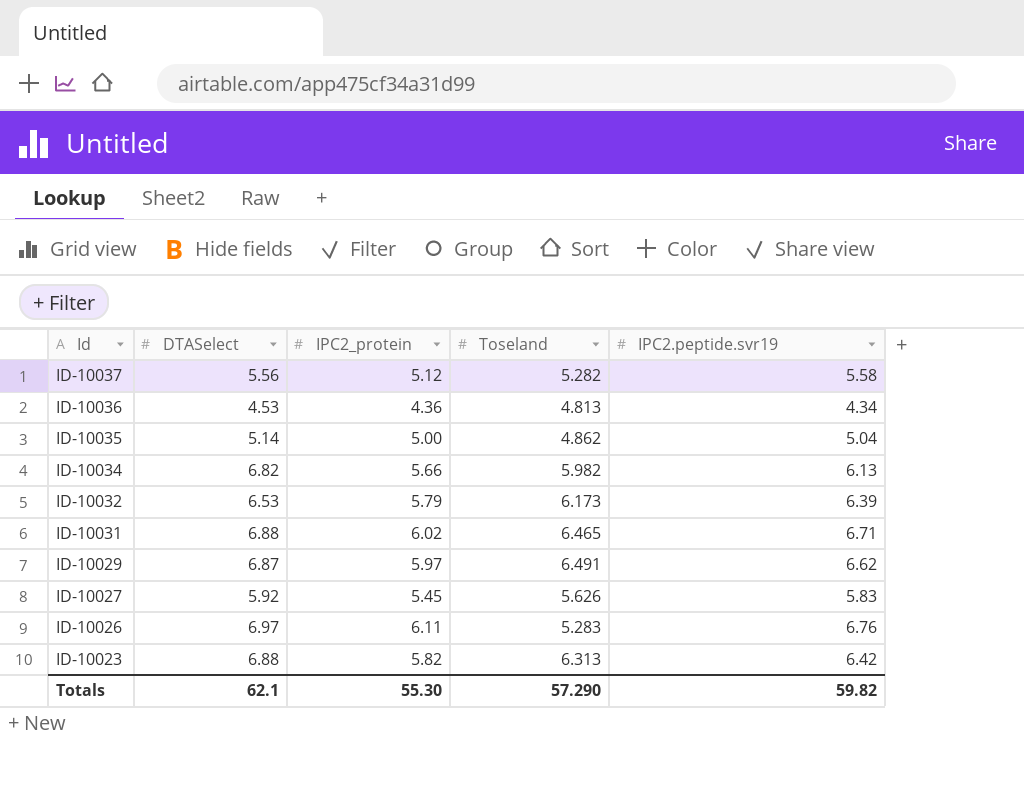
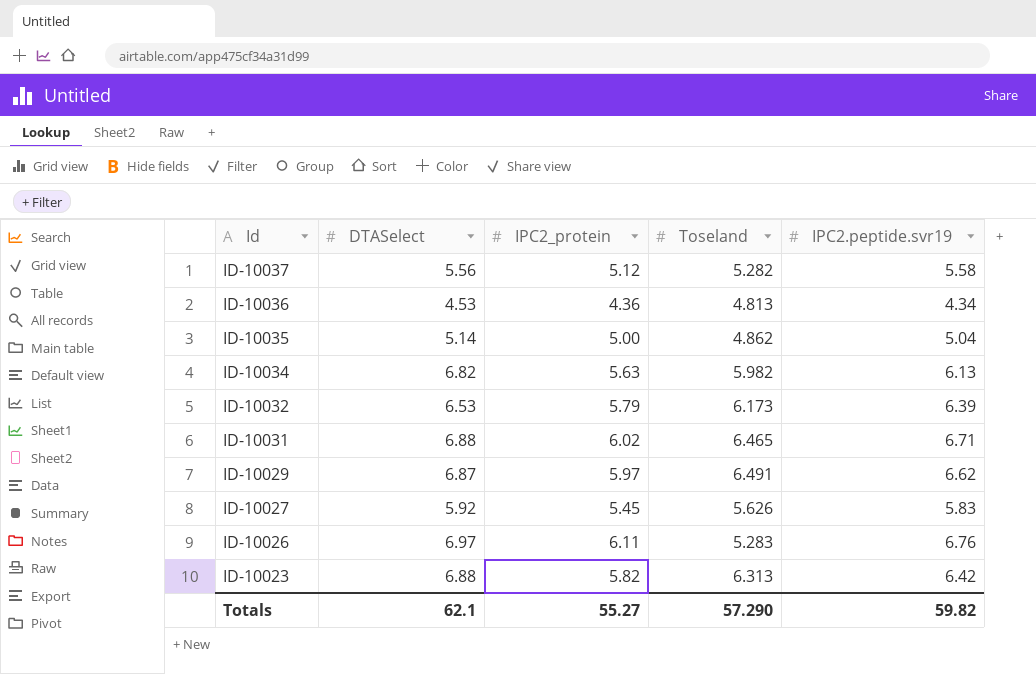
ID-10034 | IPC2_protein: 5.66 -> 5.63
Totals | IPC2_protein: 55.30 -> 55.27

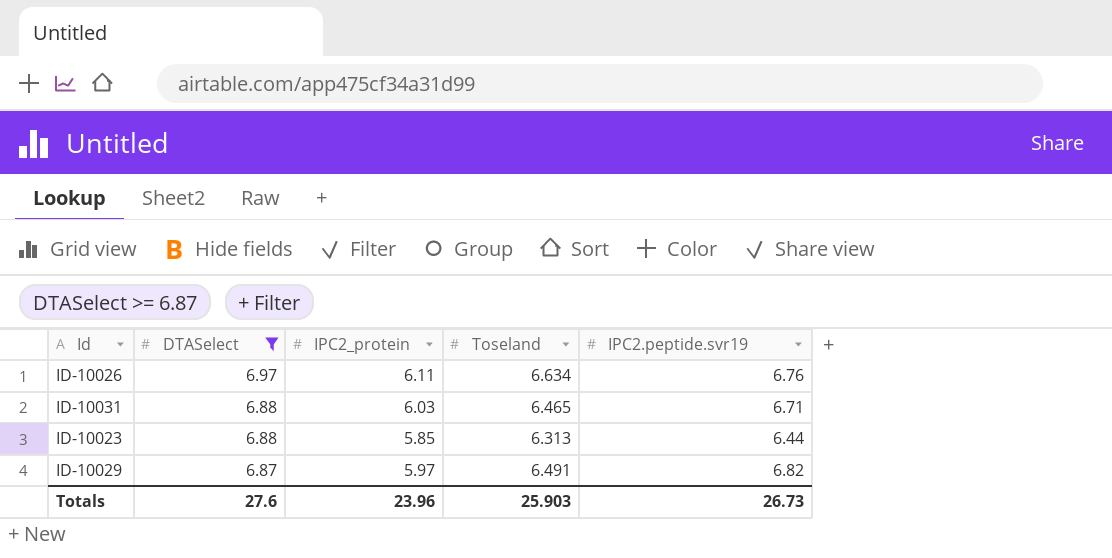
filter: none -> DTASelect >= 6.87
row order: Id descending -> DTASelect descending
ID-10026 | Toseland: 5.283 -> 6.634
ID-10031 | IPC2_protein: 6.02 -> 6.03
ID-10023 | IPC2_protein: 5.82 -> 5.85
ID-10023 | IPC2.peptide.svr19: 6.42 -> 6.44
ID-10029 | IPC2.peptide.svr19: 6.62 -> 6.82
Totals | DTASelect: 62.1 -> 27.6
Totals | IPC2_protein: 55.27 -> 23.96
Totals | Toseland: 57.290 -> 25.903
Totals | IPC2.peptide.svr19: 59.82 -> 26.73

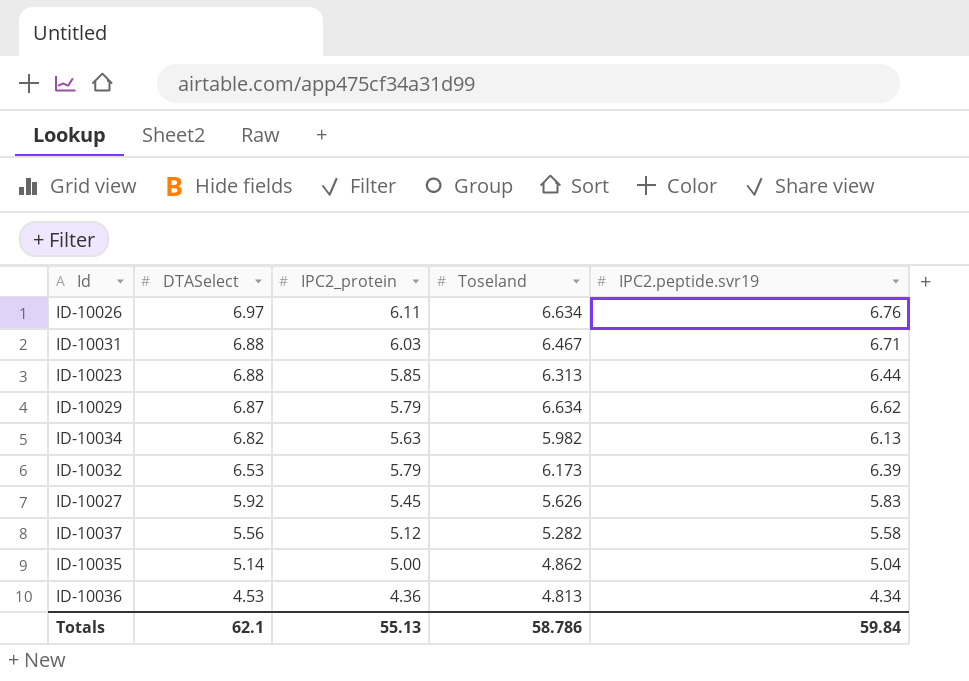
filter: DTASelect >= 6.87 -> none
ID-10031 | Toseland: 6.465 -> 6.467
ID-10029 | IPC2_protein: 5.97 -> 5.79
ID-10029 | Toseland: 6.491 -> 6.634
ID-10029 | IPC2.peptide.svr19: 6.82 -> 6.62
Totals | DTASelect: 27.6 -> 62.1
Totals | IPC2_protein: 23.96 -> 55.13
Totals | Toseland: 25.903 -> 58.786
Totals | IPC2.peptide.svr19: 26.73 -> 59.84

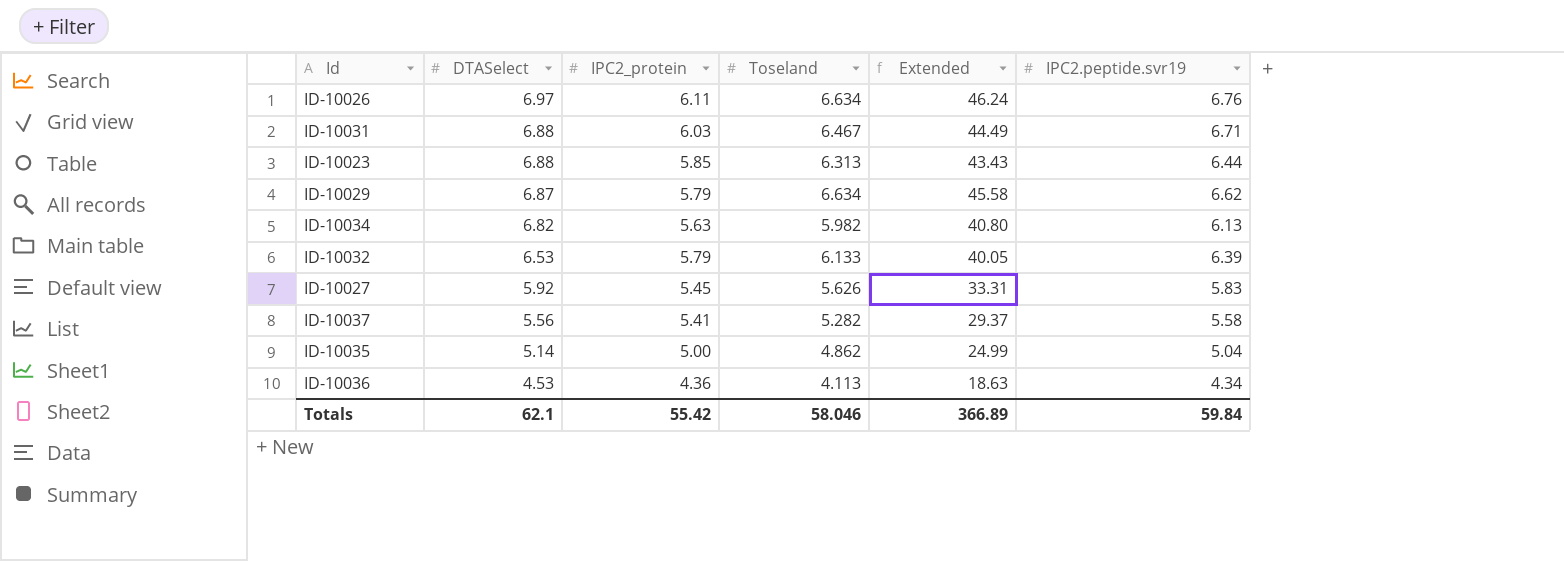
column Extended | formula: none -> [DTASelect] * [Toseland]
ID-10032 | Toseland: 6.173 -> 6.133
ID-10037 | IPC2_protein: 5.12 -> 5.41
ID-10036 | Toseland: 4.813 -> 4.113
Totals | IPC2_protein: 55.13 -> 55.42
Totals | Toseland: 58.786 -> 58.046

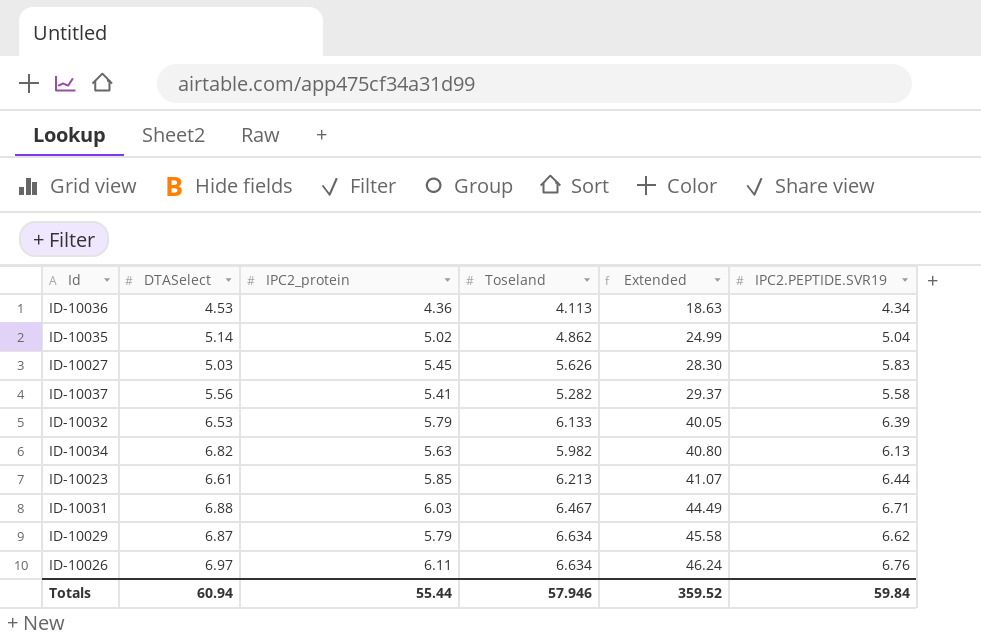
row order: DTASelect descending -> Extended ascending
column name: IPC2.peptide.svr19 -> IPC2.PEPTIDE.SVR19
ID-10035 | IPC2_protein: 5.00 -> 5.02
ID-10027 | DTASelect: 5.92 -> 5.03
ID-10027 | Extended: 33.31 -> 28.30
ID-10023 | DTASelect: 6.88 -> 6.61
ID-10023 | Toseland: 6.313 -> 6.213
ID-10023 | Extended: 43.43 -> 41.07
Totals | DTASelect: 62.1 -> 60.94
Totals | IPC2_protein: 55.42 -> 55.44
Totals | Toseland: 58.046 -> 57.946
Totals | Extended: 366.89 -> 359.52

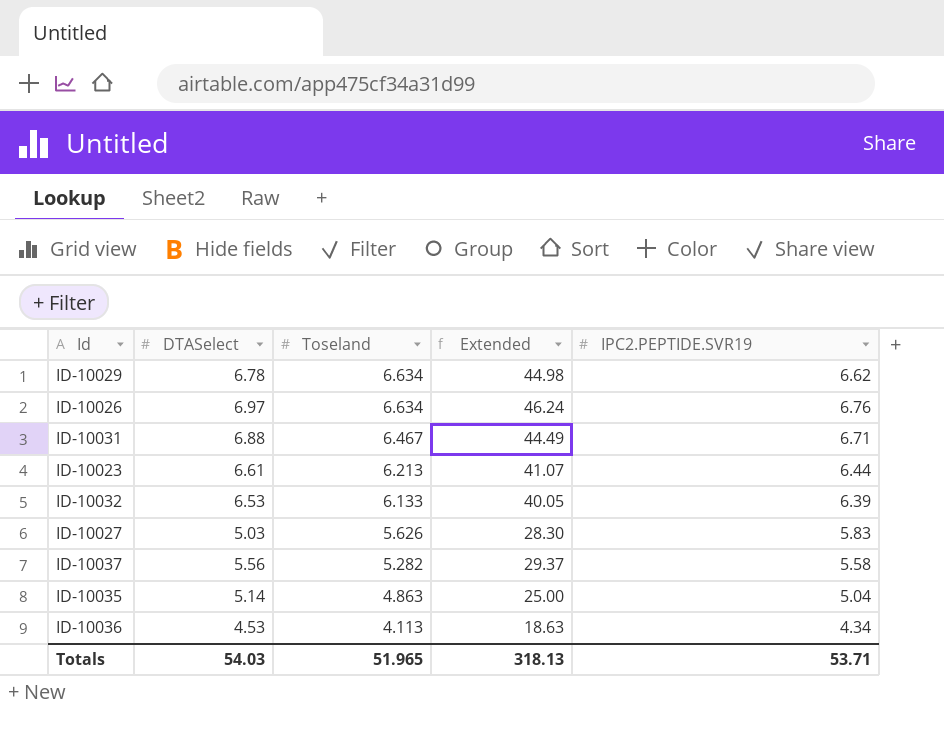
row order: Extended ascending -> Toseland descending
column IPC2_protein | position: 3 -> none
row ID-10034: 6.82 | 5.63 | 5.982 | 40.80 | 6.13 -> none
ID-10029 | DTASelect: 6.87 -> 6.78
ID-10029 | Extended: 45.58 -> 44.98
ID-10035 | Toseland: 4.862 -> 4.863
ID-10035 | Extended: 24.99 -> 25.00
Totals | DTASelect: 60.94 -> 54.03
Totals | Toseland: 57.946 -> 51.965
Totals | Extended: 359.52 -> 318.13
Totals | IPC2.PEPTIDE.SVR19: 59.84 -> 53.71

